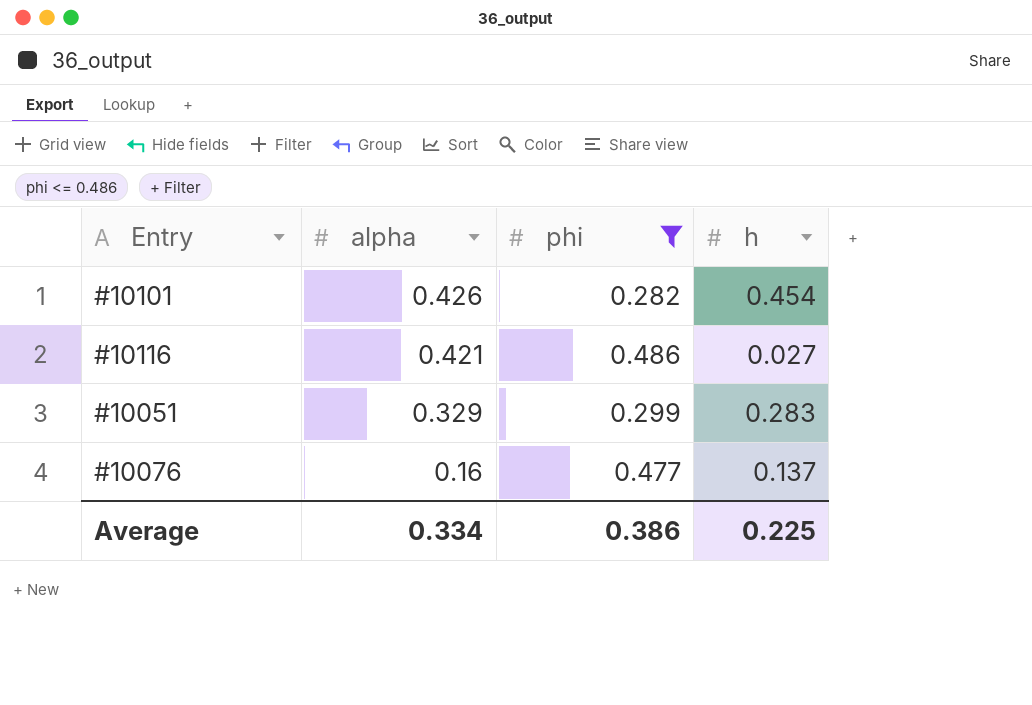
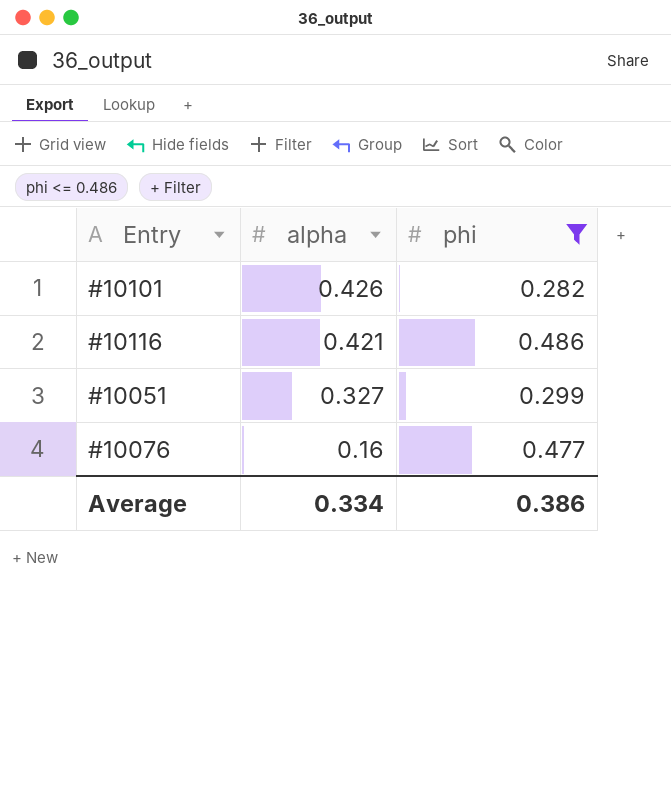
column h | position: 4 -> none
#10051 | alpha: 0.329 -> 0.327

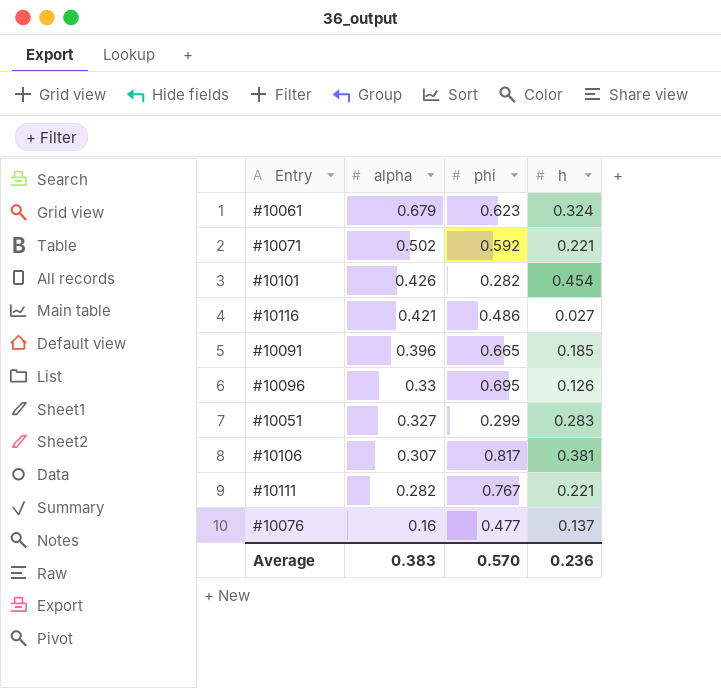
filter: phi <= 0.486 -> none
column h | position: none -> 4
Average | alpha: 0.334 -> 0.383
Average | phi: 0.386 -> 0.570

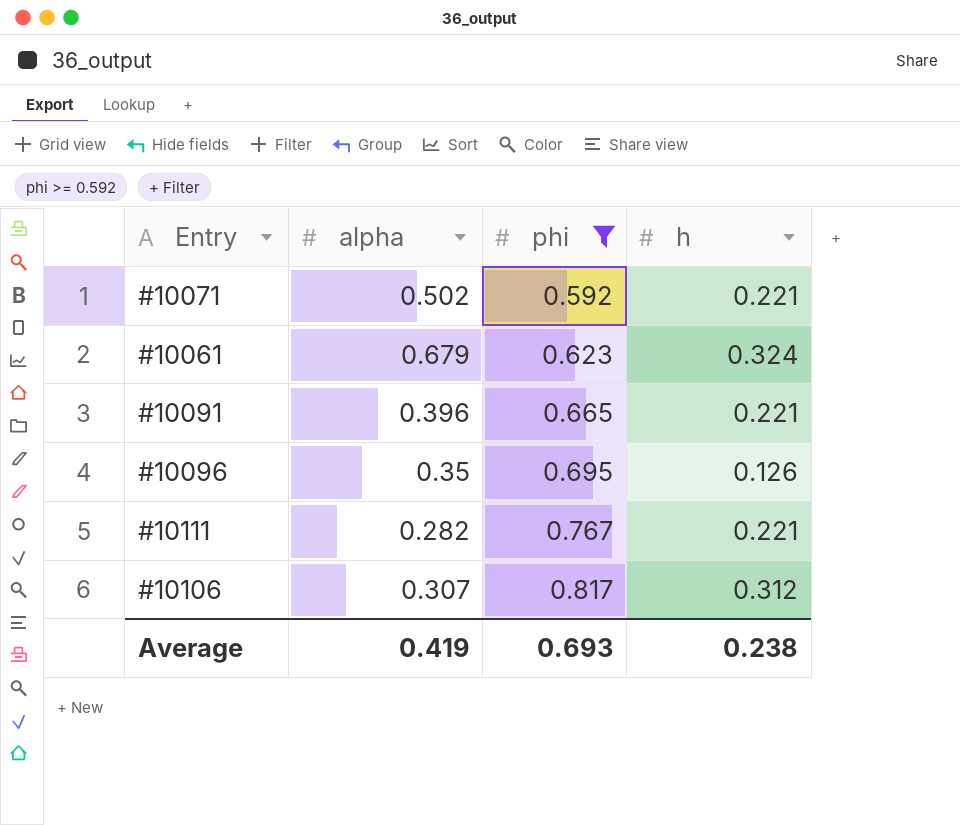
filter: none -> phi >= 0.592
row order: alpha descending -> phi ascending
#10091 | h: 0.185 -> 0.221
#10096 | alpha: 0.33 -> 0.35
#10106 | h: 0.381 -> 0.312
Average | alpha: 0.383 -> 0.419
Average | phi: 0.570 -> 0.693
Average | h: 0.236 -> 0.238

